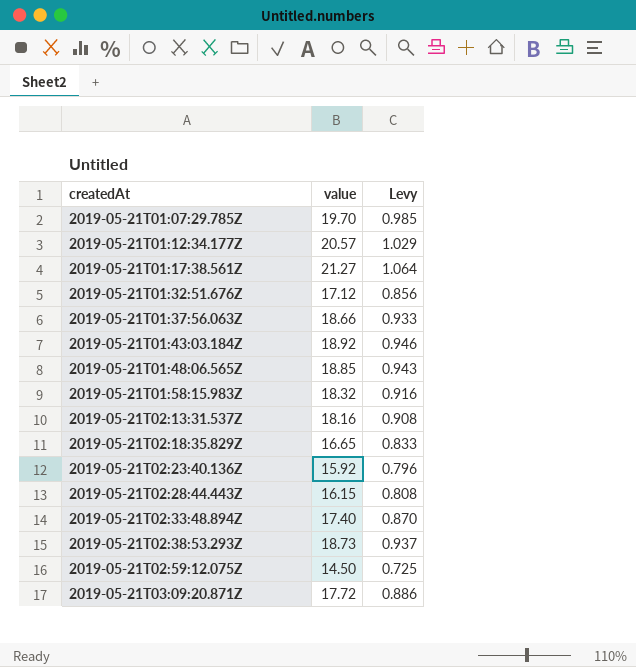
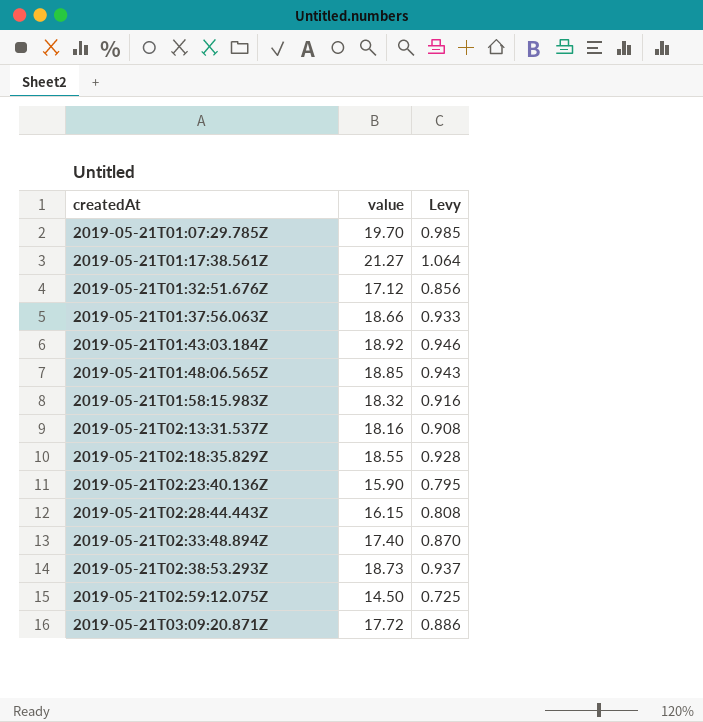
row 2019-05-21T01:12:34.177Z: 20.57 | 1.029 -> none
2019-05-21T02:18:35.829Z | value: 16.65 -> 18.55
2019-05-21T02:18:35.829Z | Levy: 0.833 -> 0.928
2019-05-21T02:23:40.136Z | value: 15.92 -> 15.90
2019-05-21T02:23:40.136Z | Levy: 0.796 -> 0.795

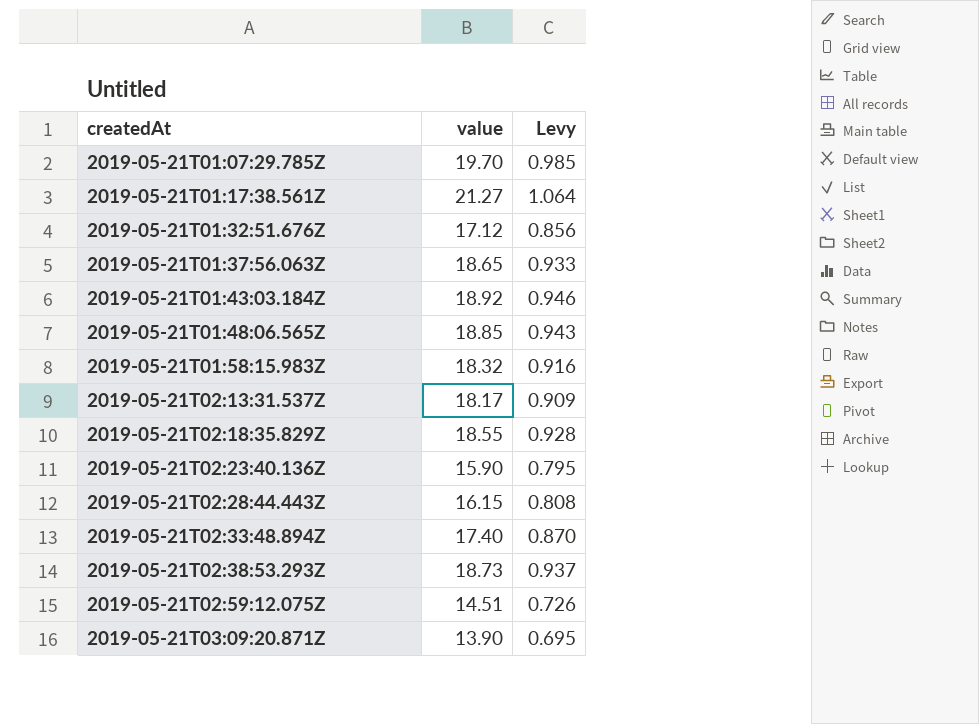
2019-05-21T01:37:56.063Z | value: 18.66 -> 18.65
2019-05-21T02:13:31.537Z | value: 18.16 -> 18.17
2019-05-21T02:13:31.537Z | Levy: 0.908 -> 0.909
2019-05-21T02:59:12.075Z | value: 14.50 -> 14.51
2019-05-21T02:59:12.075Z | Levy: 0.725 -> 0.726
2019-05-21T03:09:20.871Z | value: 17.72 -> 13.90
2019-05-21T03:09:20.871Z | Levy: 0.886 -> 0.695

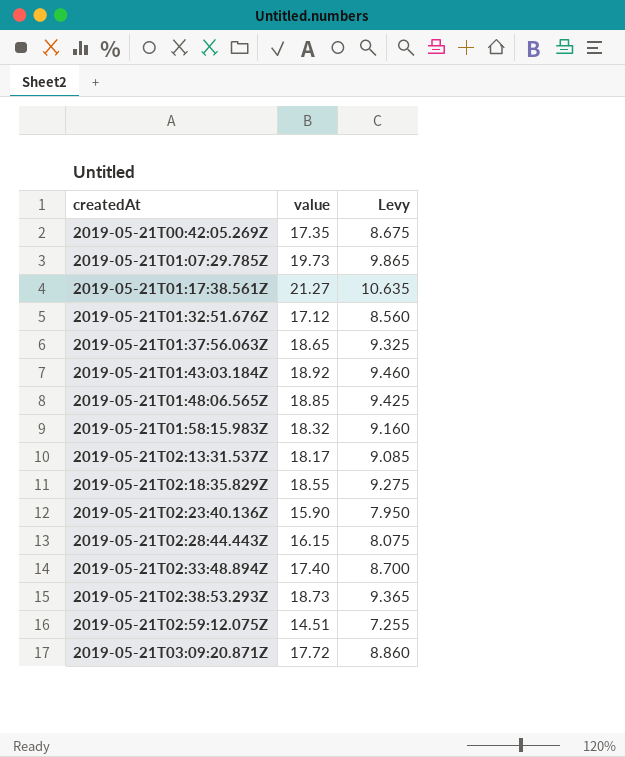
column Levy | formula: [value] * 0.05 -> [value] * 0.5
row 2019-05-21T00:42:05.269Z: none -> 17.35 | 8.675
2019-05-21T01:07:29.785Z | value: 19.70 -> 19.73
2019-05-21T03:09:20.871Z | value: 13.90 -> 17.72

